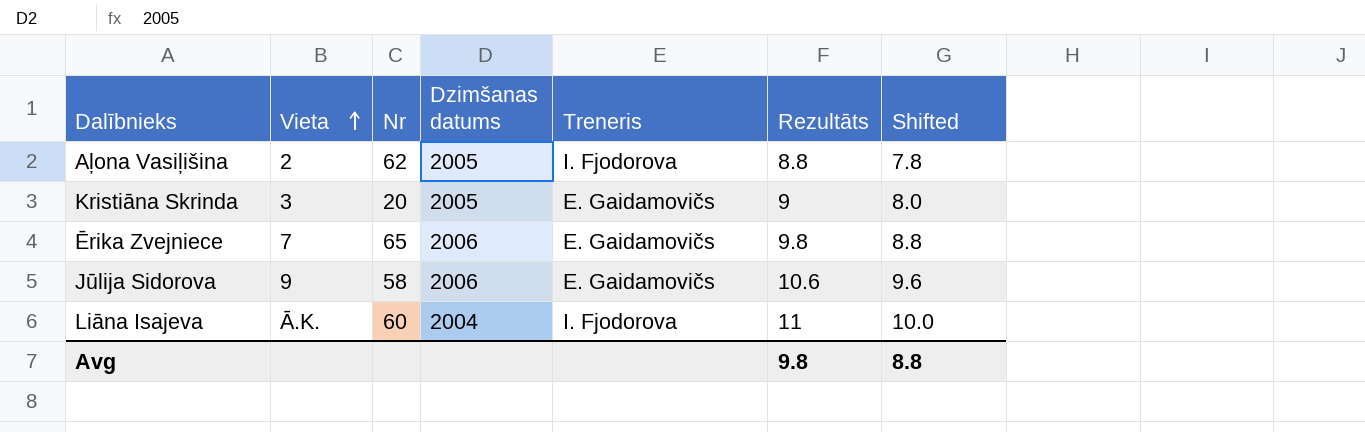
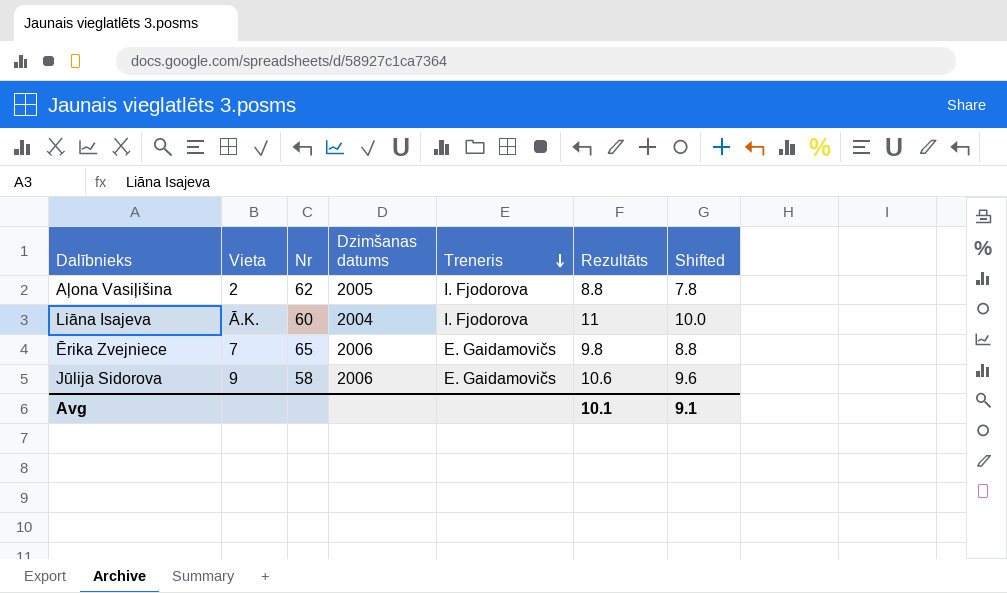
row order: Vieta ascending -> Treneris descending
row Kristiāna Skrinda: 3 | 20 | 2005 | E. Gaidamovičs | 9 | 8.0 -> none
Avg | Rezultāts: 9.8 -> 10.1
Avg | Shifted: 8.8 -> 9.1

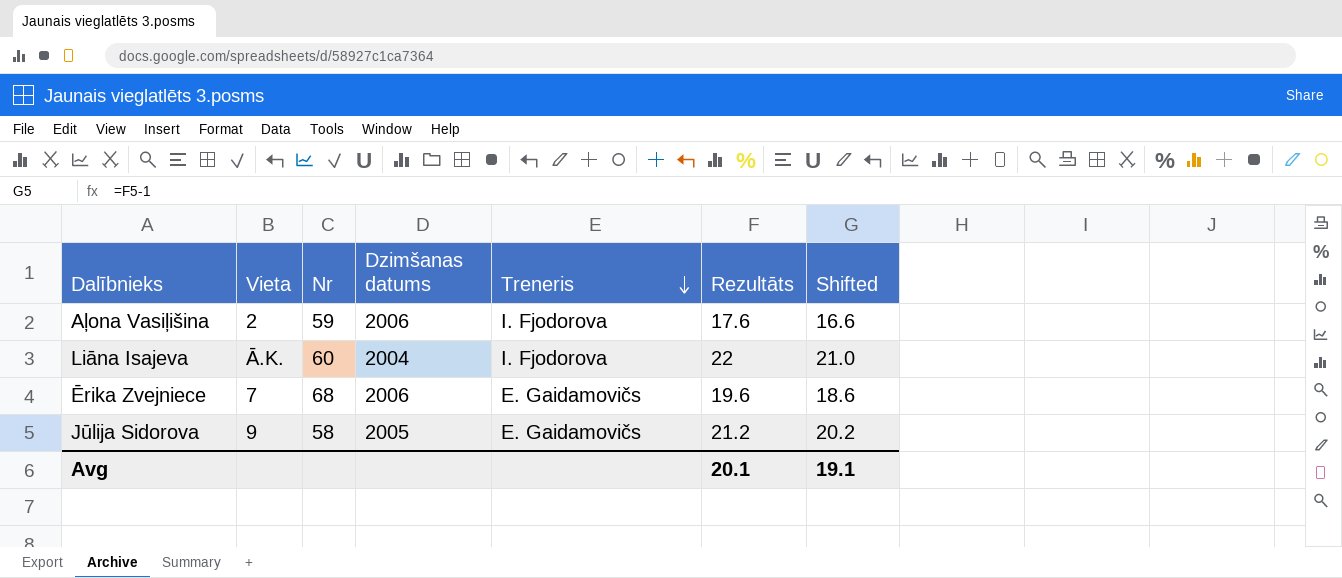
Aļona Vasiļišina | Nr: 62 -> 59
Aļona Vasiļišina | Dzimšanas datums: 2005 -> 2006
Aļona Vasiļišina | Rezultāts: 8.8 -> 17.6
Aļona Vasiļišina | Shifted: 7.8 -> 16.6
Liāna Isajeva | Rezultāts: 11 -> 22
Liāna Isajeva | Shifted: 10.0 -> 21.0
Ērika Zvejniece | Nr: 65 -> 68
Ērika Zvejniece | Rezultāts: 9.8 -> 19.6
Ērika Zvejniece | Shifted: 8.8 -> 18.6
Jūlija Sidorova | Dzimšanas datums: 2006 -> 2005
Jūlija Sidorova | Rezultāts: 10.6 -> 21.2
Jūlija Sidorova | Shifted: 9.6 -> 20.2
Avg | Rezultāts: 10.1 -> 20.1
Avg | Shifted: 9.1 -> 19.1

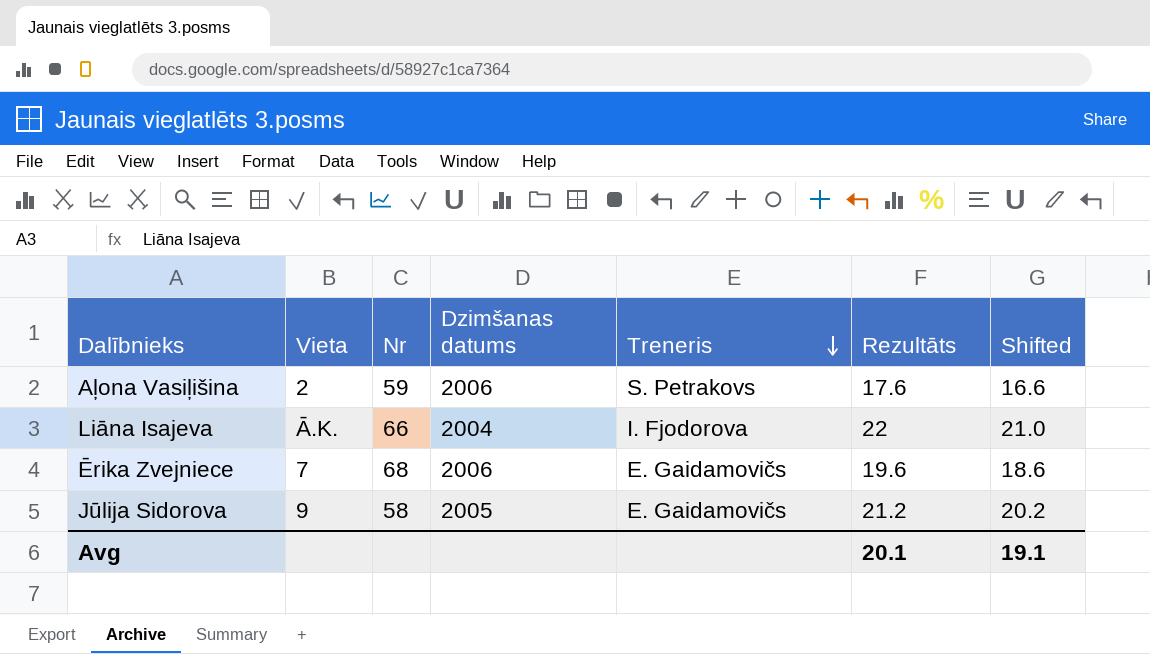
Aļona Vasiļišina | Treneris: I. Fjodorova -> S. Petrakovs
Liāna Isajeva | Nr: 60 -> 66

